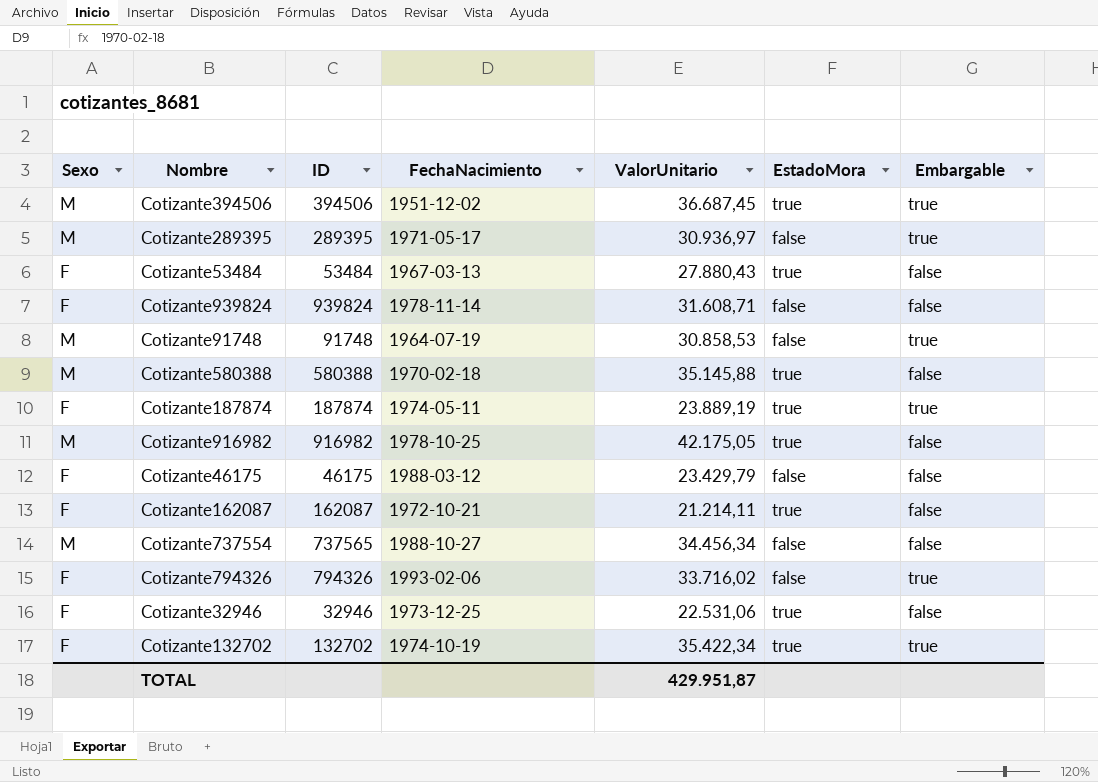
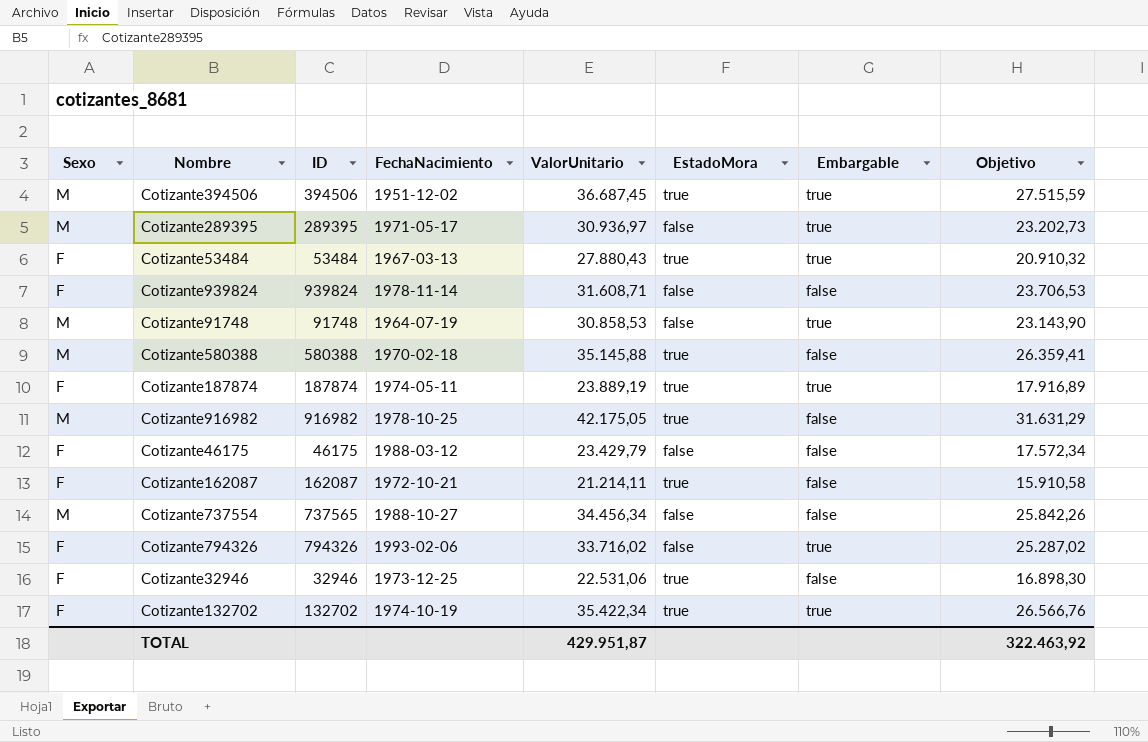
column Objetivo | formula: none -> [ValorUnitario] * 0,75
Cotizante53484 | Embargable: false -> true

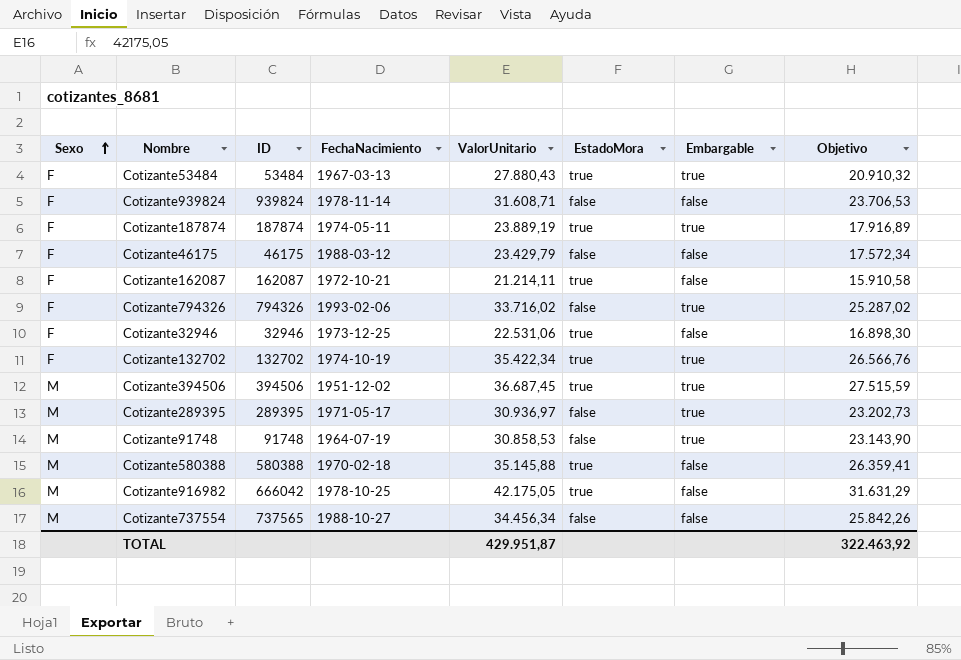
row order: none -> Sexo ascending
Cotizante916982 | ID: 916982 -> 666042

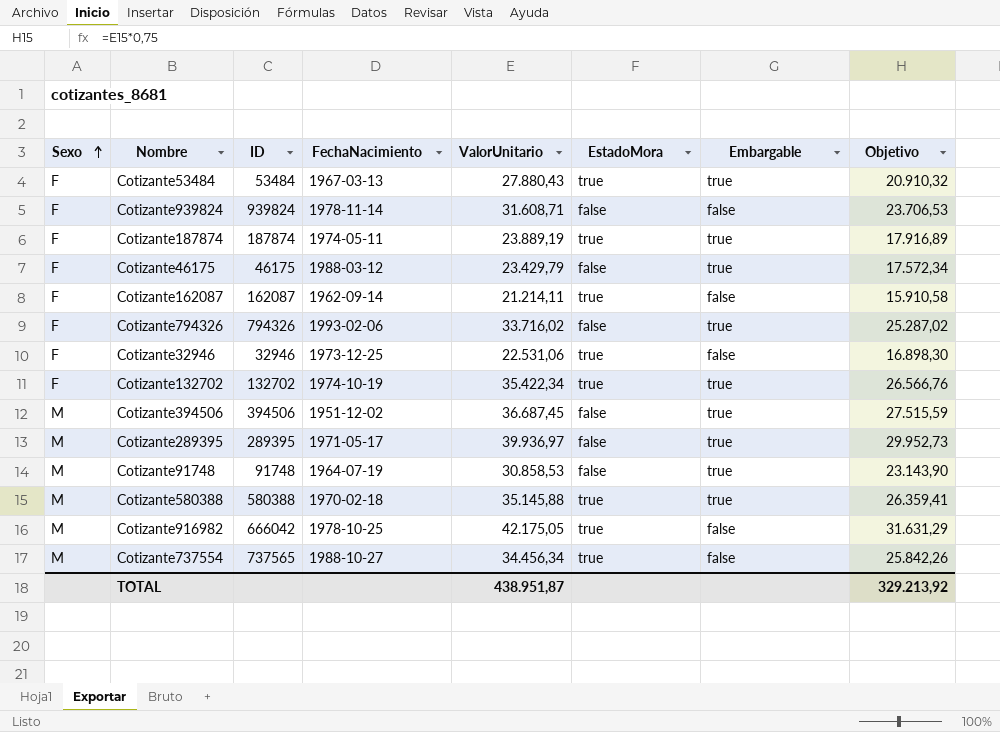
Cotizante46175 | Embargable: false -> true
Cotizante162087 | FechaNacimiento: 1972-10-21 -> 1962-09-14
Cotizante394506 | EstadoMora: true -> false
Cotizante289395 | ValorUnitario: 30.936,97 -> 39.936,97
Cotizante289395 | Objetivo: 23.202,73 -> 29.952,73
Cotizante580388 | Embargable: false -> true
Cotizante737554 | EstadoMora: false -> true
TOTAL | ValorUnitario: 429.951,87 -> 438.951,87
TOTAL | Objetivo: 322.463,92 -> 329.213,92

